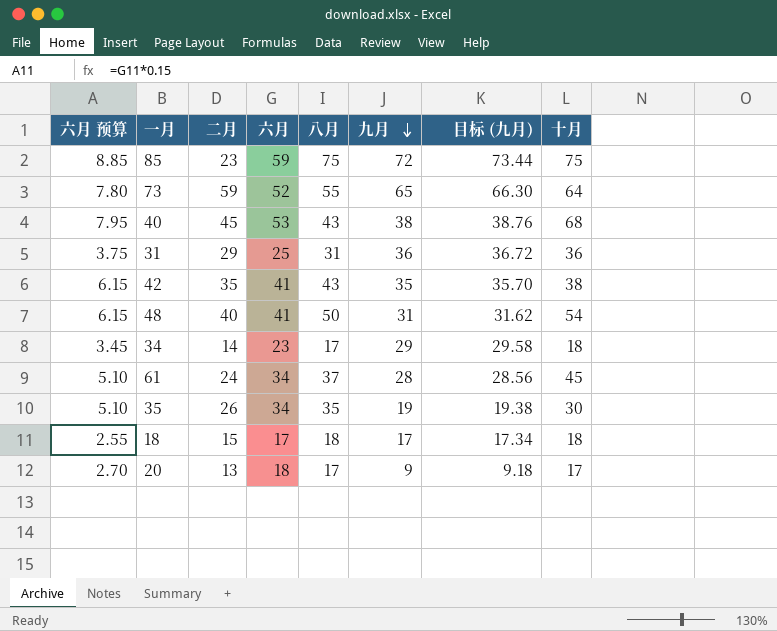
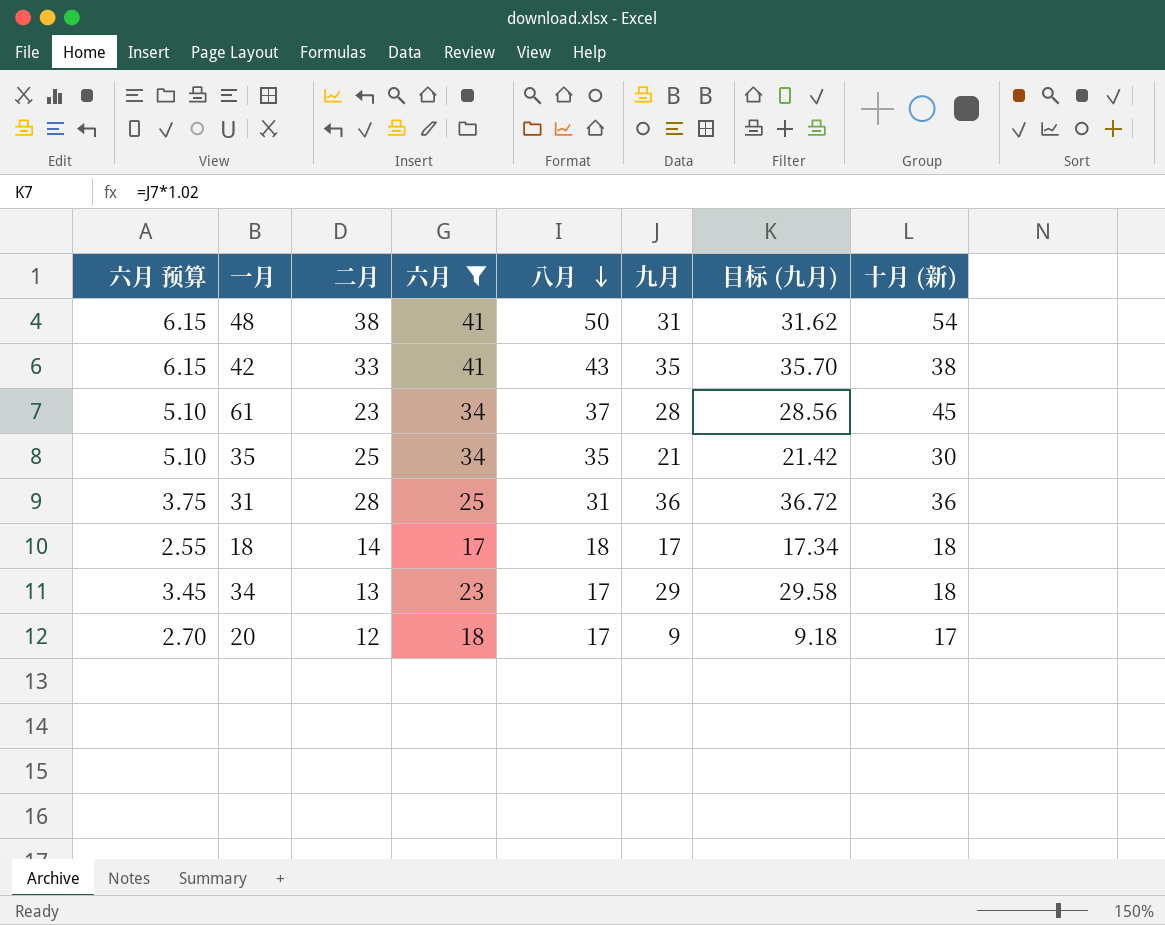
filter: none -> 六月 <= 41
row order: 九月 descending -> 八月 descending
column name: 十月 -> 十月 (新)
48 | 二月: 40 -> 38
42 | 二月: 35 -> 33
61 | 二月: 24 -> 23
35 | 二月: 26 -> 25
35 | 九月: 19 -> 21
35 | 目标 (九月): 19.38 -> 21.42
31 | 二月: 29 -> 28
18 | 二月: 15 -> 14
34 | 二月: 14 -> 13
20 | 二月: 13 -> 12

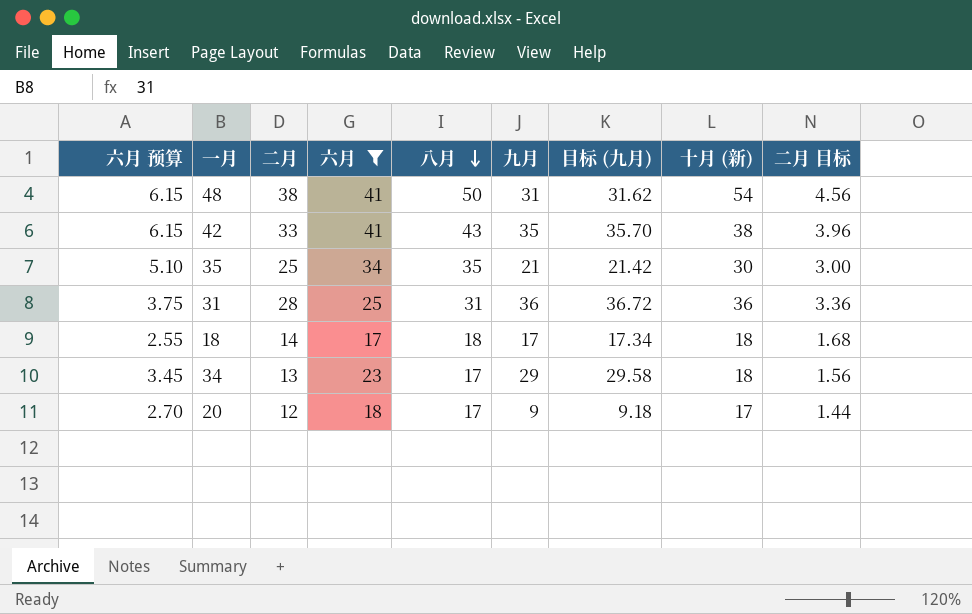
column 二月 目标 | formula: none -> [二月] * 0.12
row 61: 5.10 | 23 | 34 | 37 | 28 | 28.56 | 45 -> none

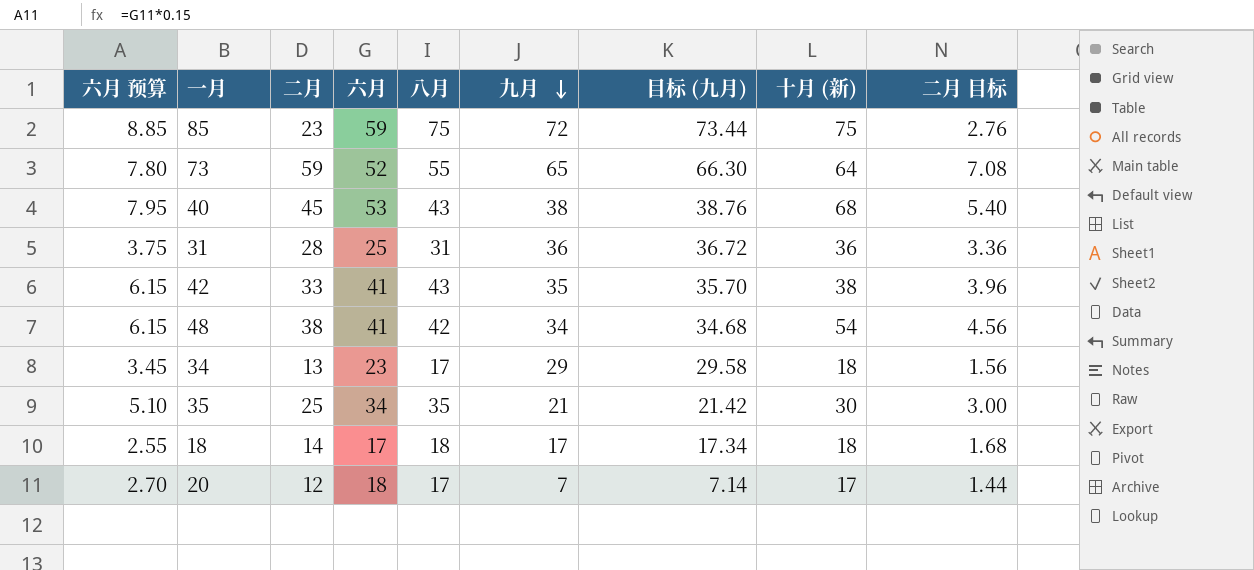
filter: 六月 <= 41 -> none
row order: 八月 descending -> 九月 descending
48 | 八月: 50 -> 42
48 | 九月: 31 -> 34
48 | 目标 (九月): 31.62 -> 34.68
20 | 九月: 9 -> 7
20 | 目标 (九月): 9.18 -> 7.14

